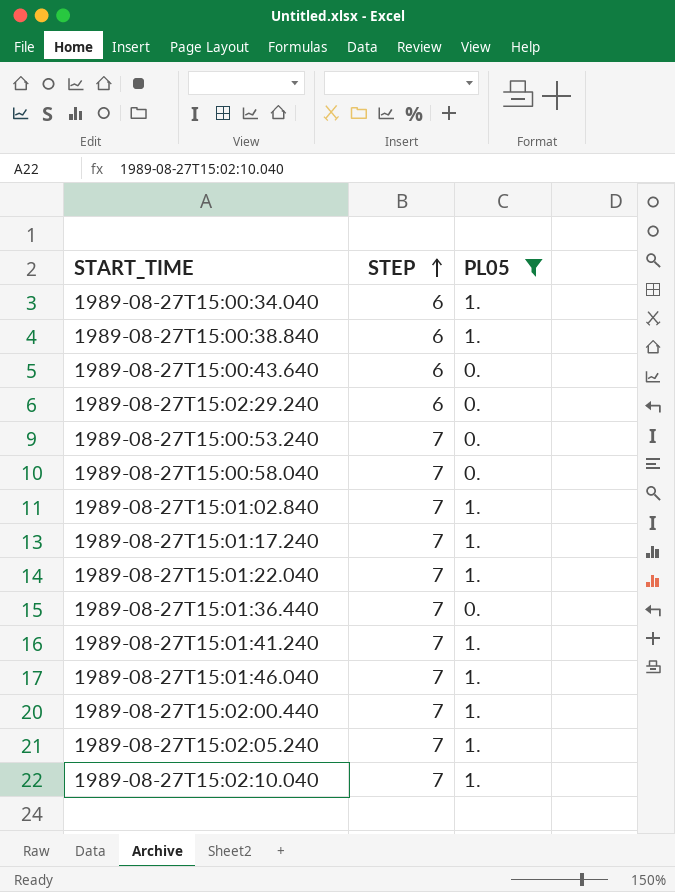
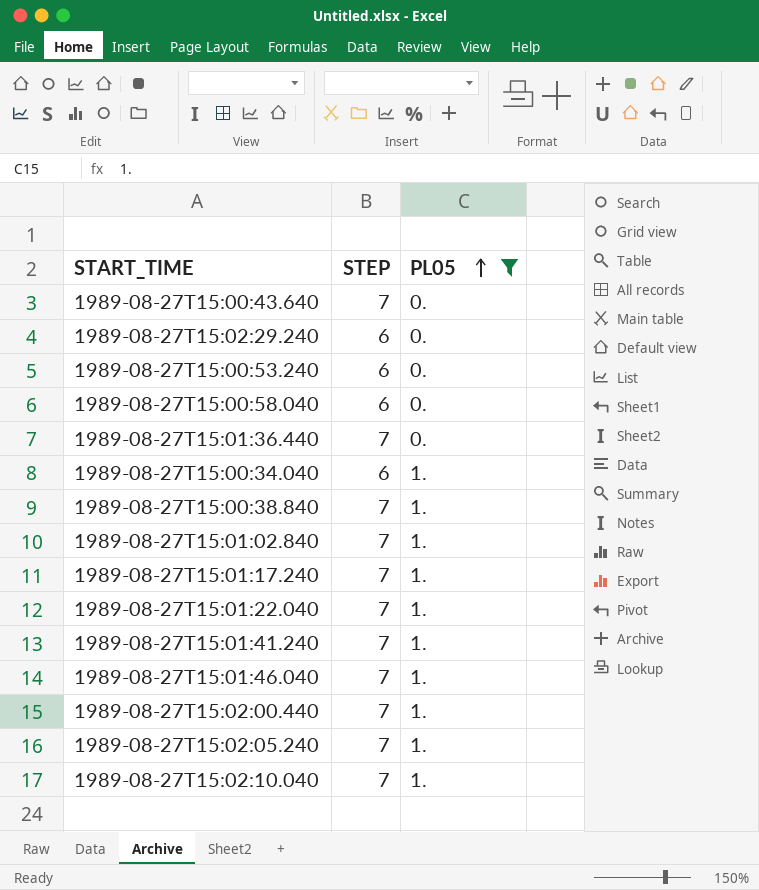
row order: STEP ascending -> PL05 ascending
1989-08-27T15:00:43.640 | STEP: 6 -> 7
1989-08-27T15:00:53.240 | STEP: 7 -> 6
1989-08-27T15:00:58.040 | STEP: 7 -> 6
1989-08-27T15:00:38.840 | STEP: 6 -> 7

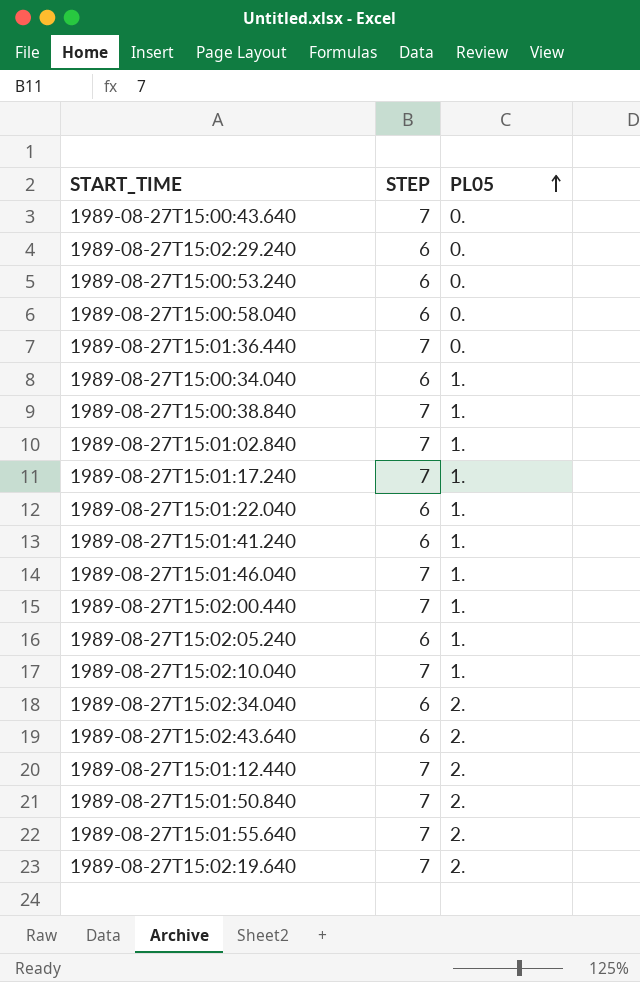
filter: PL05 != 2. -> none
1989-08-27T15:01:22.040 | STEP: 7 -> 6
1989-08-27T15:01:41.240 | STEP: 7 -> 6
1989-08-27T15:02:05.240 | STEP: 7 -> 6

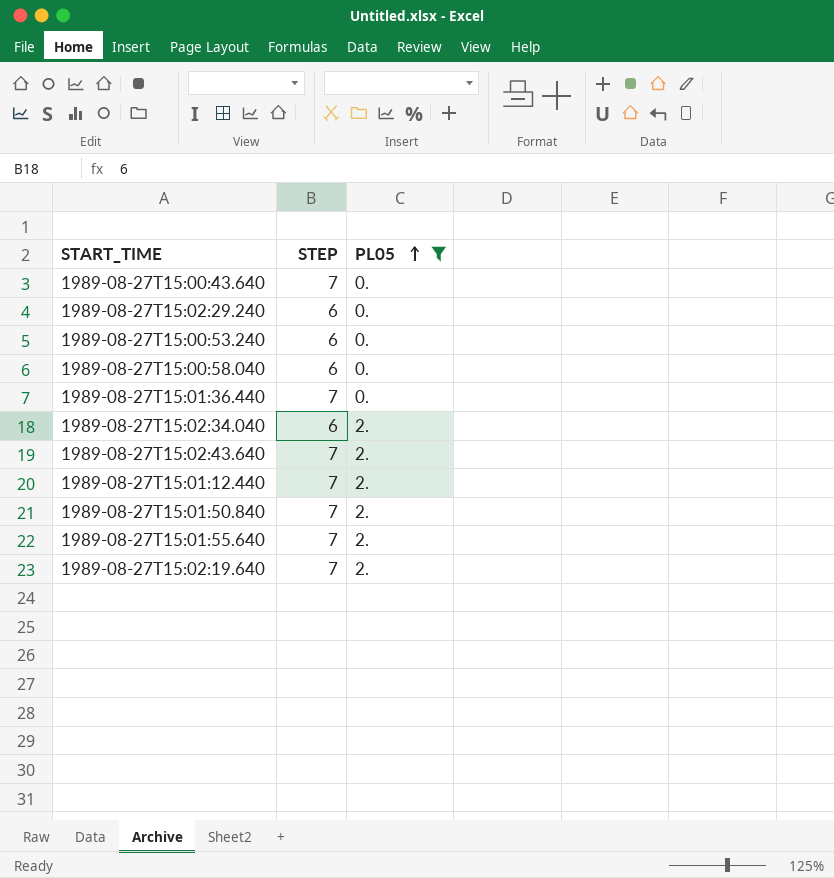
filter: none -> PL05 != 1.
1989-08-27T15:02:43.640 | STEP: 6 -> 7

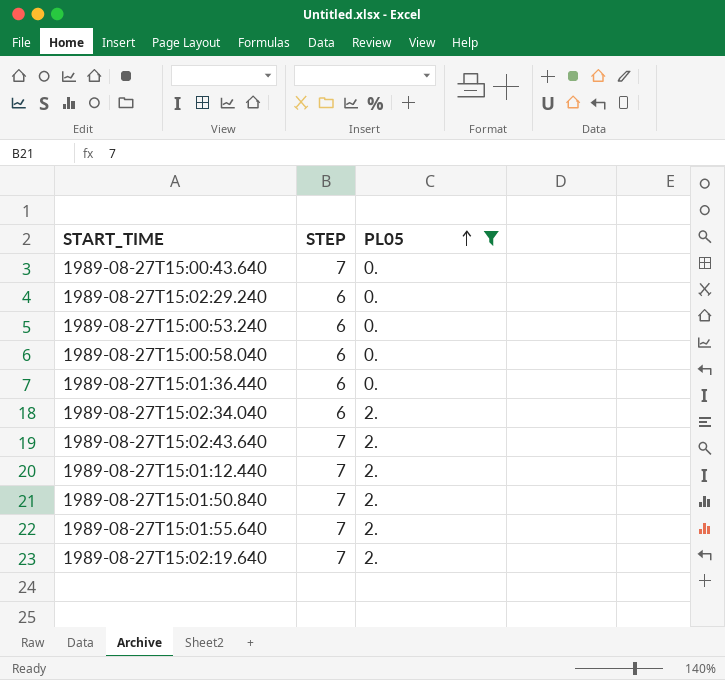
1989-08-27T15:01:36.440 | STEP: 7 -> 6

